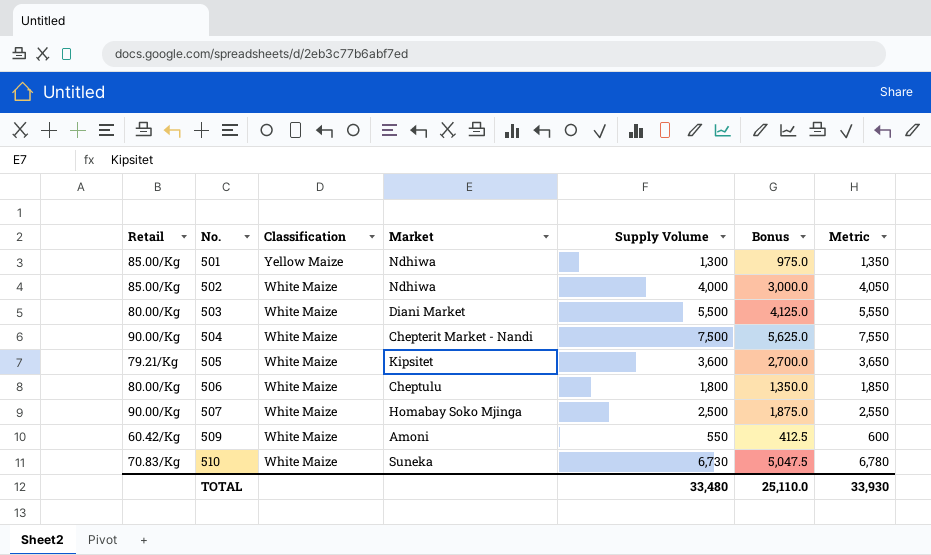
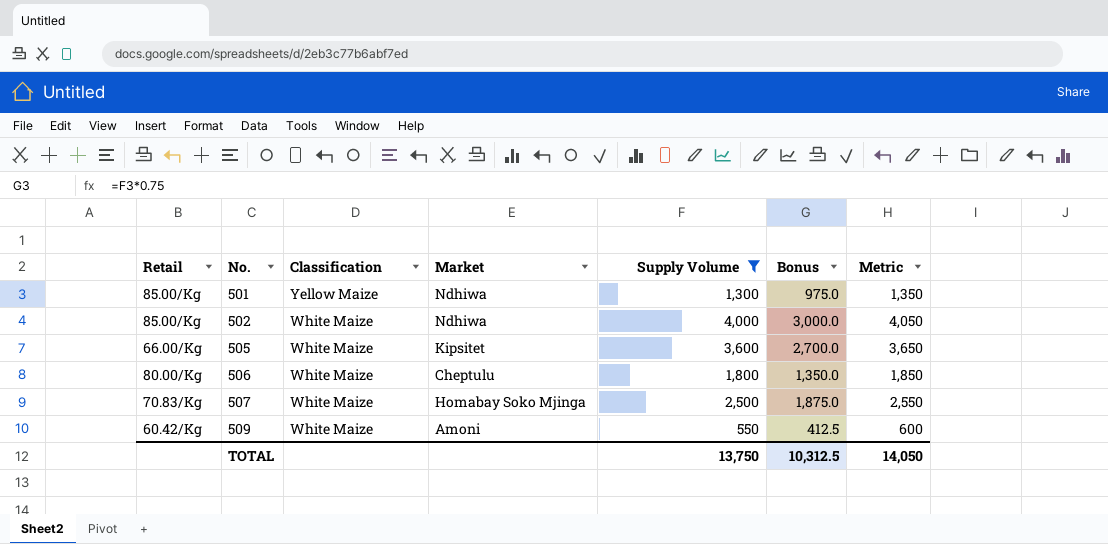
filter: none -> Supply Volume <= 4,000
505 | Retail: 79.21/Kg -> 66.00/Kg
507 | Retail: 90.00/Kg -> 70.83/Kg
TOTAL | Supply Volume: 33,480 -> 13,750
TOTAL | Bonus: 25,110.0 -> 10,312.5
TOTAL | Metric: 33,930 -> 14,050

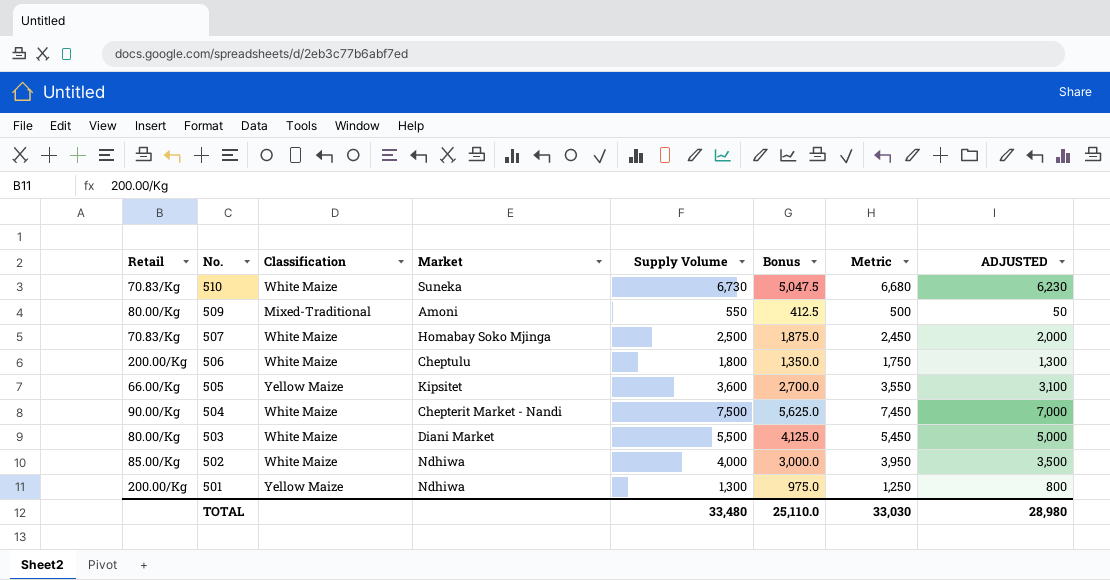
filter: Supply Volume <= 4,000 -> none
row order: No. ascending -> No. descending
column Metric | formula: [Supply Volume] + 50 -> [Supply Volume] - 50
column ADJUSTED | formula: none -> [Supply Volume] - 500
509 | Retail: 60.42/Kg -> 80.00/Kg
509 | Classification: White Maize -> Mixed-Traditional
506 | Retail: 80.00/Kg -> 200.00/Kg
505 | Classification: White Maize -> Yellow Maize
501 | Retail: 85.00/Kg -> 200.00/Kg
TOTAL | Supply Volume: 13,750 -> 33,480
TOTAL | Bonus: 10,312.5 -> 25,110.0
TOTAL | Metric: 14,050 -> 33,030

